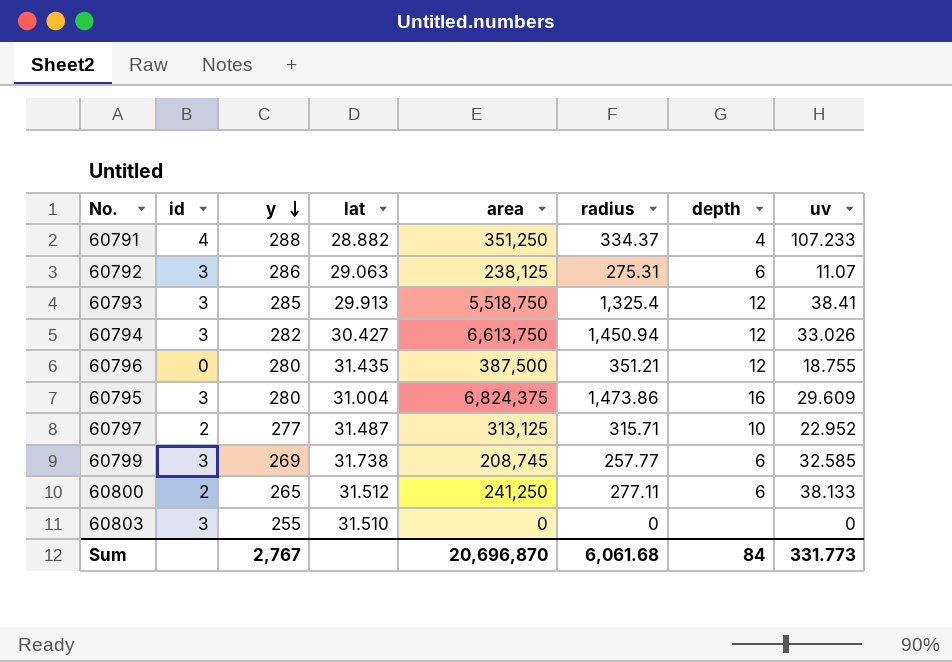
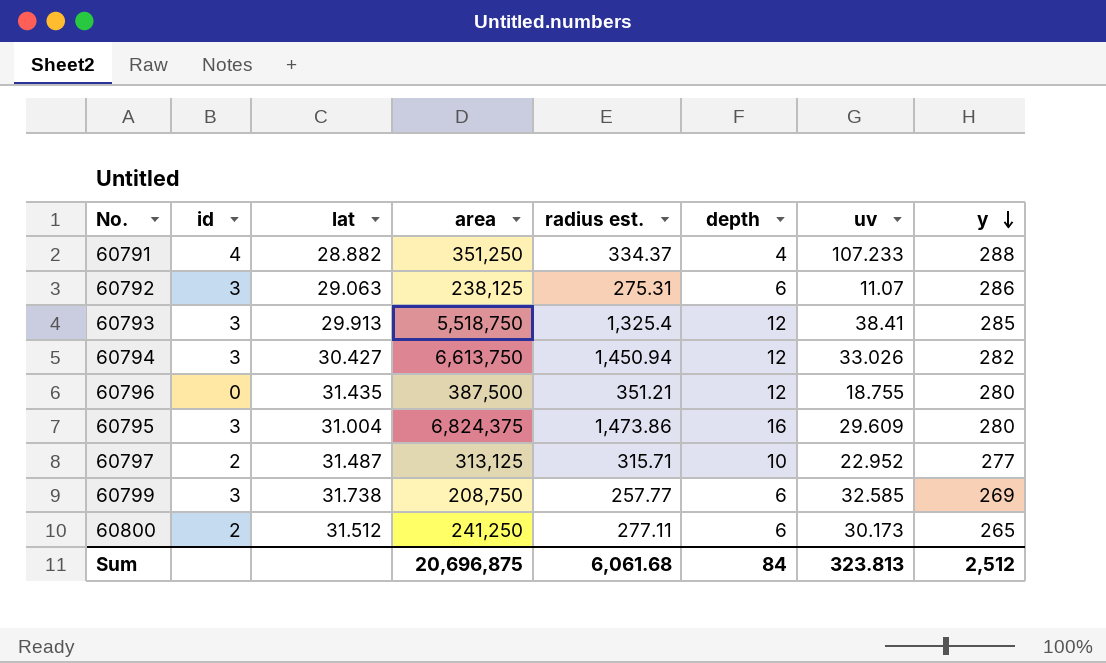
column name: radius -> radius est.
column y | position: 3 -> 8
row 60803: 3 | 255 | 31.510 | 0 | 0 | none | 0 -> none
60799 | area: 208,745 -> 208,750
60800 | uv: 38.133 -> 30.173
Sum | area: 20,696,870 -> 20,696,875
Sum | uv: 331.773 -> 323.813
Sum | y: 2,767 -> 2,512

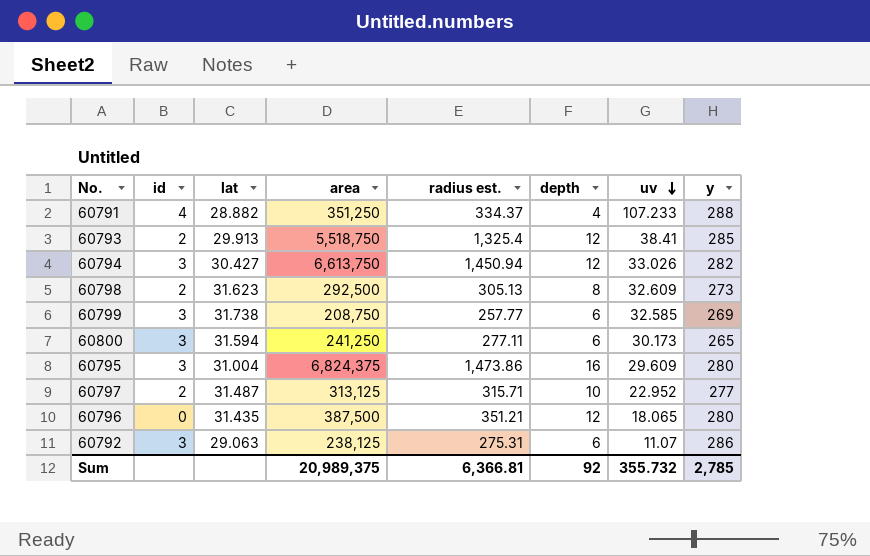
row order: y descending -> uv descending
60793 | id: 3 -> 2
row 60798: none -> 2 | 31.623 | 292,500 | 305.13 | 8 | 32.609 | 273
60800 | id: 2 -> 3
60800 | lat: 31.512 -> 31.594
60796 | uv: 18.755 -> 18.065
Sum | area: 20,696,875 -> 20,989,375
Sum | radius est.: 6,061.68 -> 6,366.81
Sum | depth: 84 -> 92
Sum | uv: 323.813 -> 355.732
Sum | y: 2,512 -> 2,785

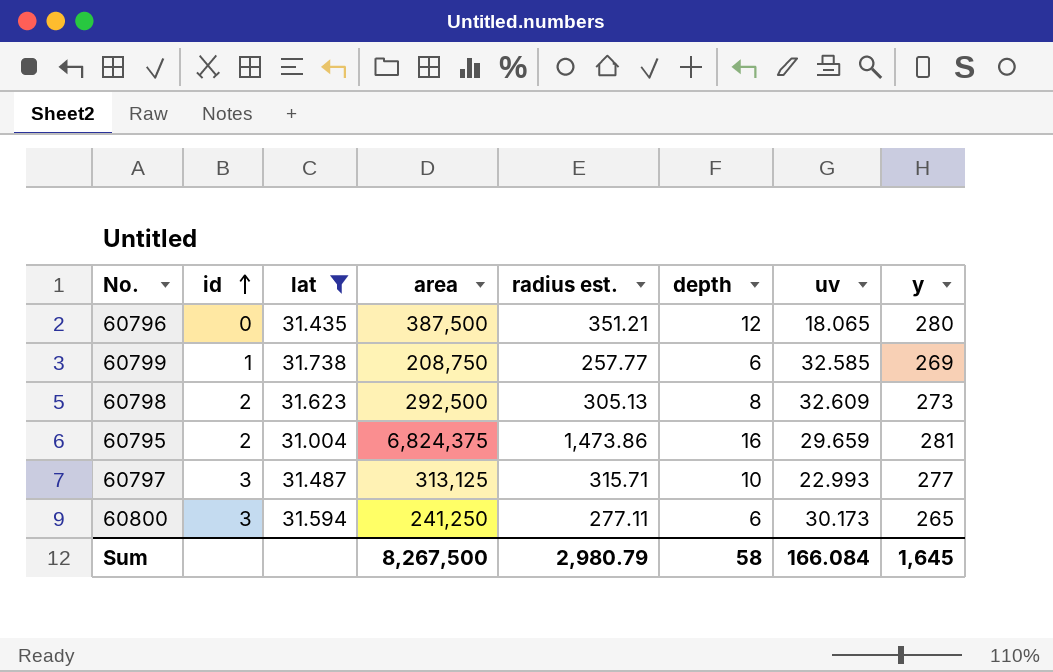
filter: none -> lat >= 31.004
row order: uv descending -> id ascending
60799 | id: 3 -> 1
60795 | id: 3 -> 2
60795 | uv: 29.609 -> 29.659
60795 | y: 280 -> 281
60797 | id: 2 -> 3
60797 | uv: 22.952 -> 22.993
Sum | area: 20,989,375 -> 8,267,500
Sum | radius est.: 6,366.81 -> 2,980.79
Sum | depth: 92 -> 58
Sum | uv: 355.732 -> 166.084
Sum | y: 2,785 -> 1,645

